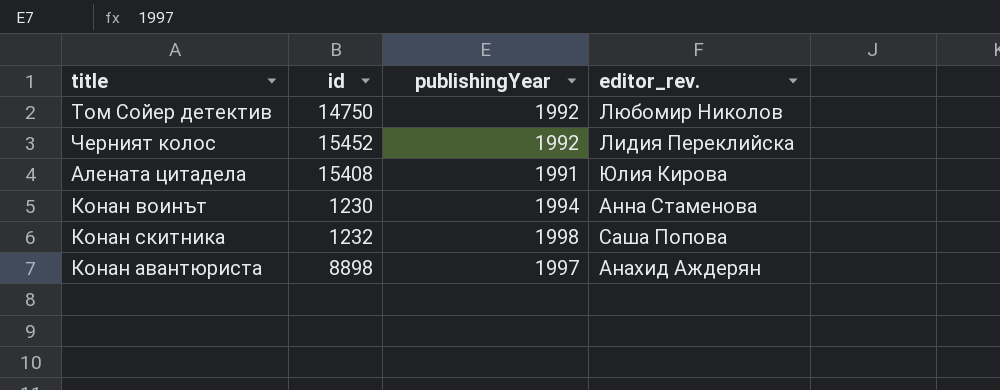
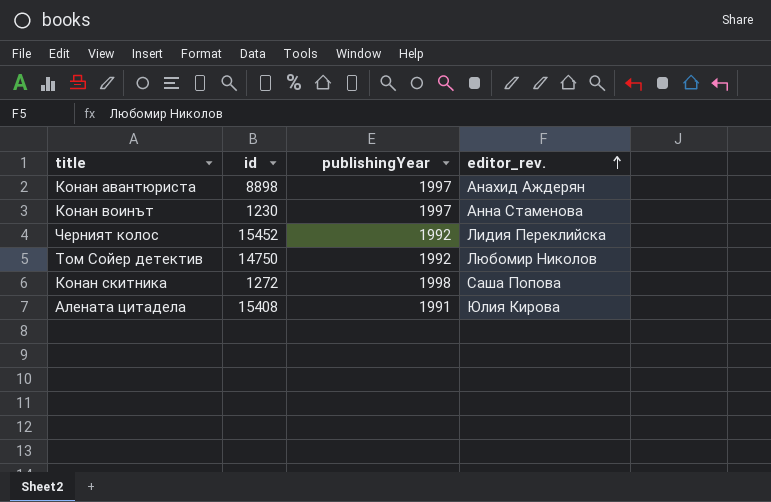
row order: none -> editor_rev. ascending
Конан воинът | publishingYear: 1994 -> 1997
Конан скитника | id: 1232 -> 1272

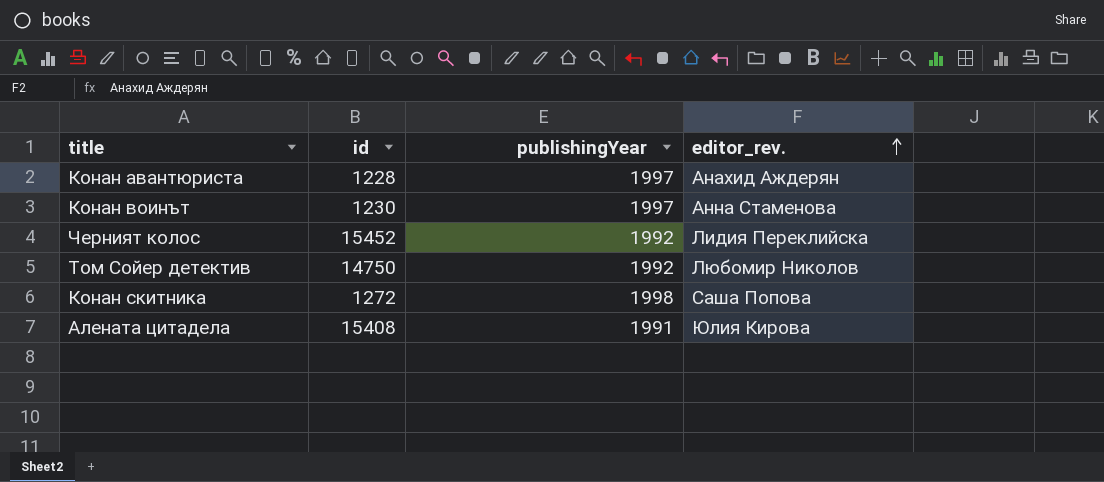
Конан авантюриста | id: 8898 -> 1228

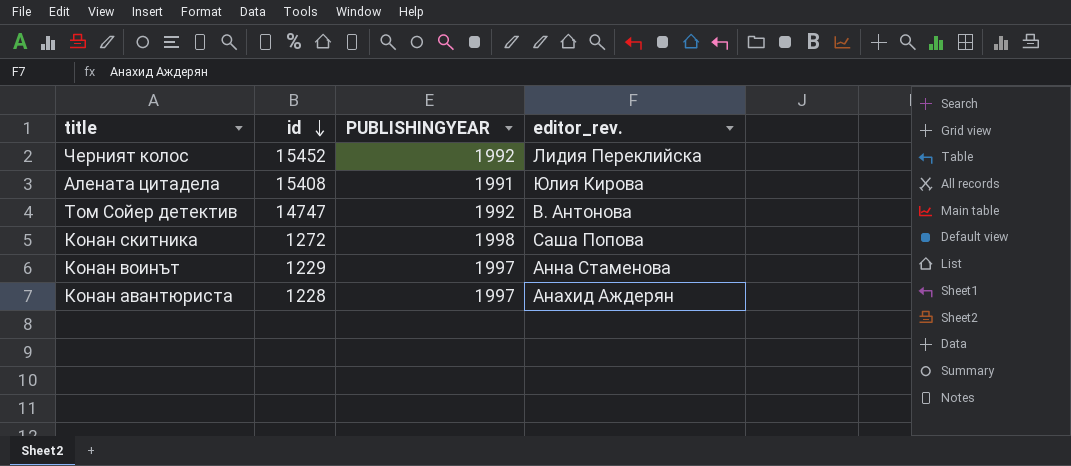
row order: editor_rev. ascending -> id descending
column name: publishingYear -> PUBLISHINGYEAR
Том Сойер детектив | id: 14750 -> 14747
Том Сойер детектив | editor_rev.: Любомир Николов -> В. Антонова
Конан воинът | id: 1230 -> 1229

